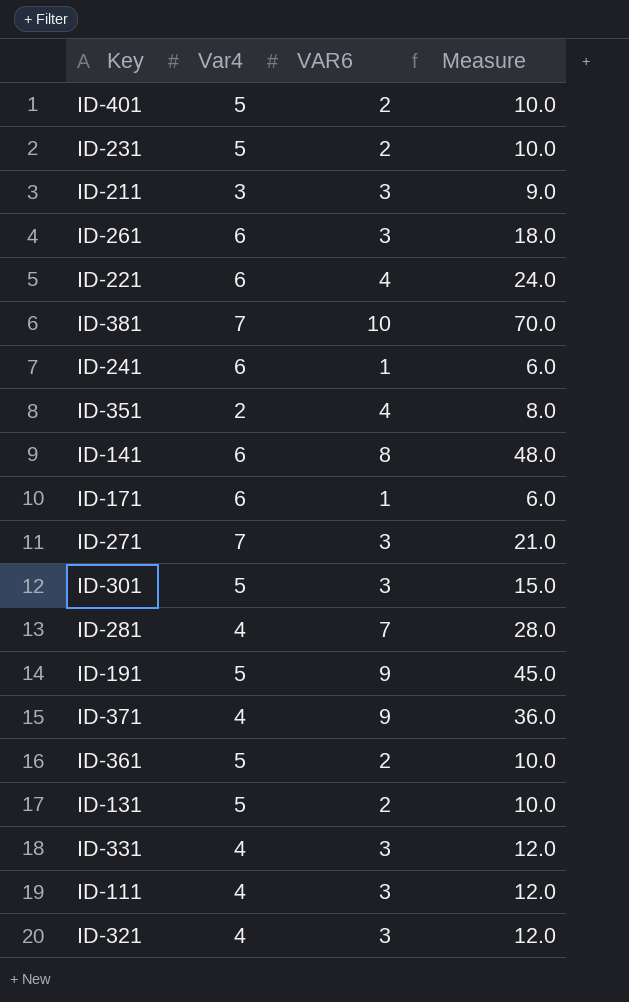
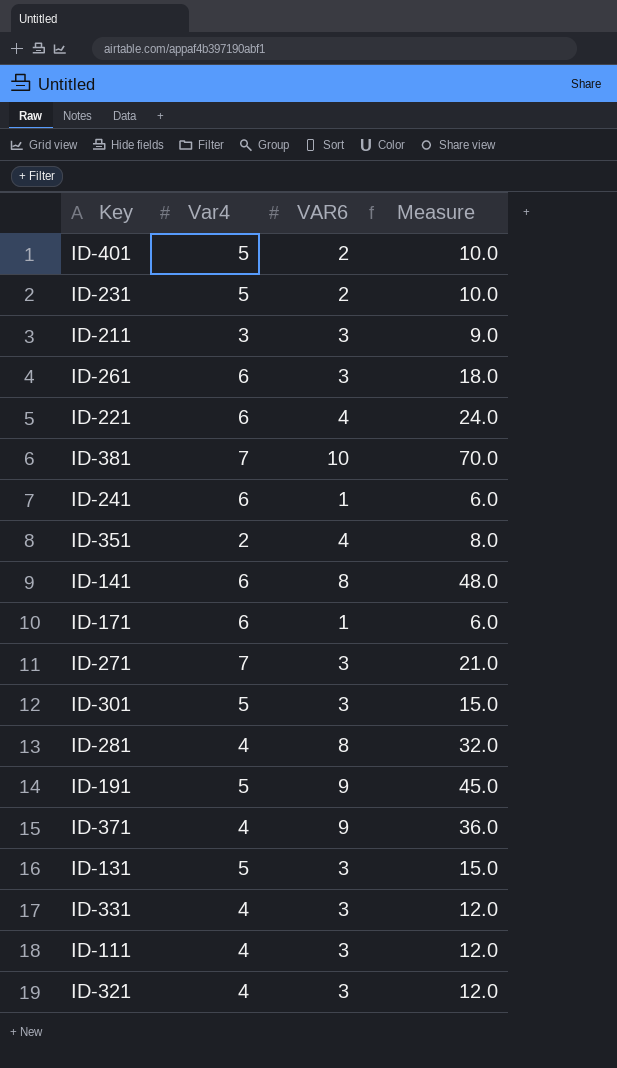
row ID-361: 5 | 2 | 10.0 -> none
ID-281 | VAR6: 7 -> 8
ID-281 | Measure: 28.0 -> 32.0
ID-131 | VAR6: 2 -> 3
ID-131 | Measure: 10.0 -> 15.0

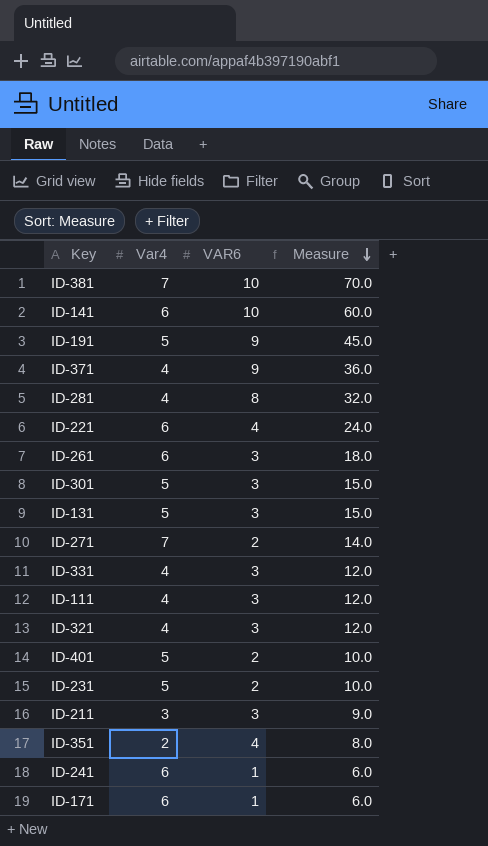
row order: none -> Measure descending
ID-141 | VAR6: 8 -> 10
ID-141 | Measure: 48.0 -> 60.0
ID-271 | VAR6: 3 -> 2
ID-271 | Measure: 21.0 -> 14.0

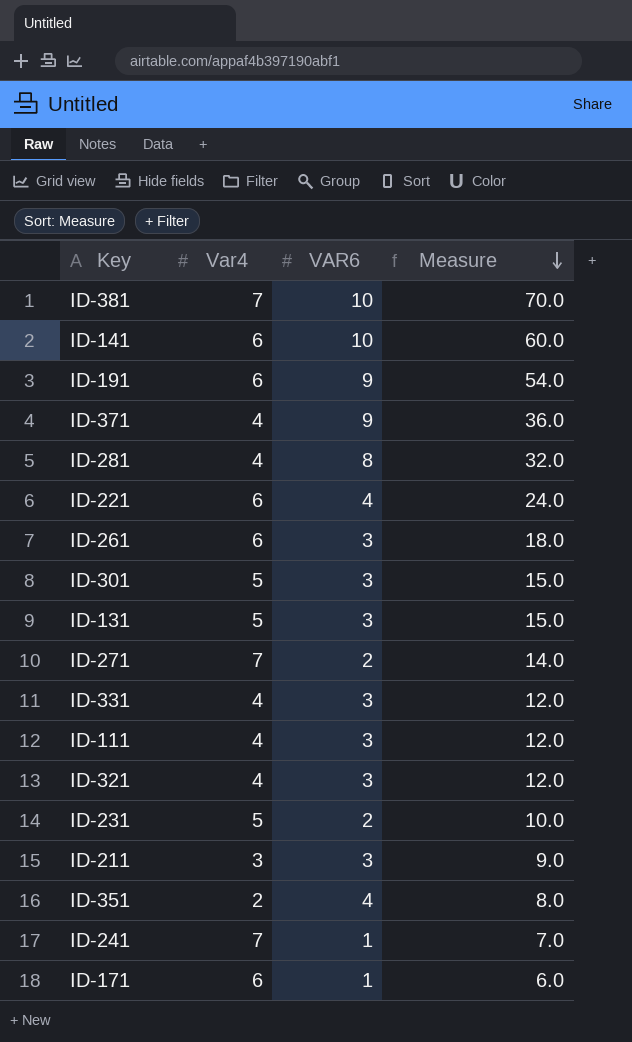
row ID-401: 5 | 2 | 10.0 -> none
ID-191 | Var4: 5 -> 6
ID-191 | Measure: 45.0 -> 54.0
ID-241 | Var4: 6 -> 7
ID-241 | Measure: 6.0 -> 7.0

